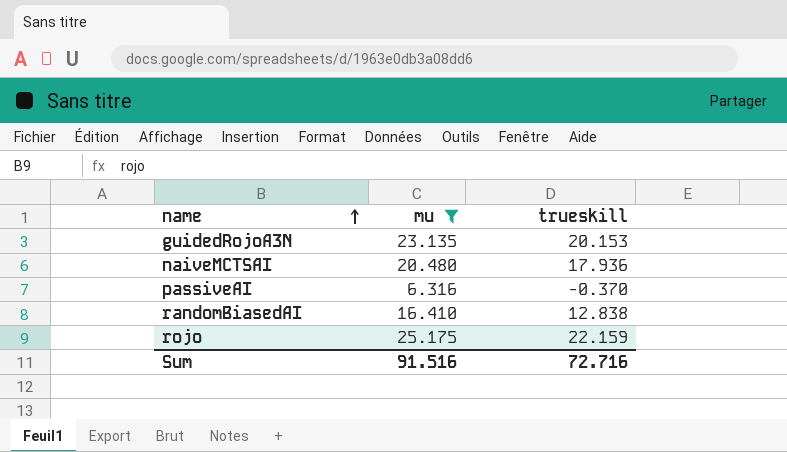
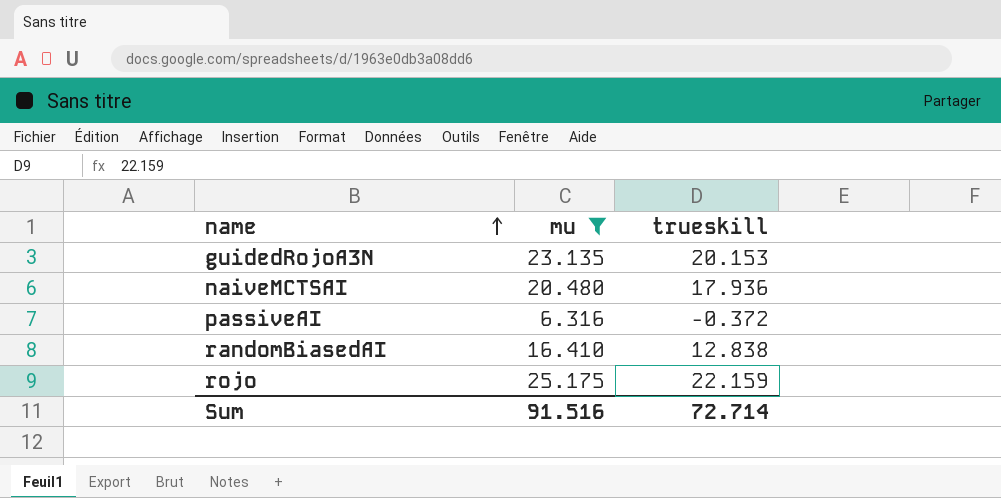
passiveAI | trueskill: -0.370 -> -0.372
Sum | trueskill: 72.716 -> 72.714

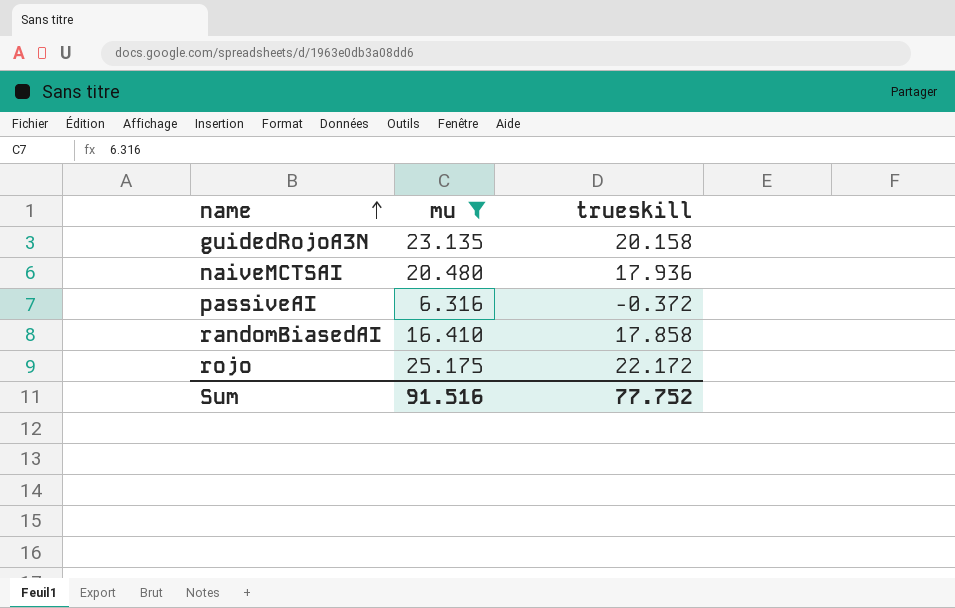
guidedRojoA3N | trueskill: 20.153 -> 20.158
randomBiasedAI | trueskill: 12.838 -> 17.858
rojo | trueskill: 22.159 -> 22.172
Sum | trueskill: 72.714 -> 77.752

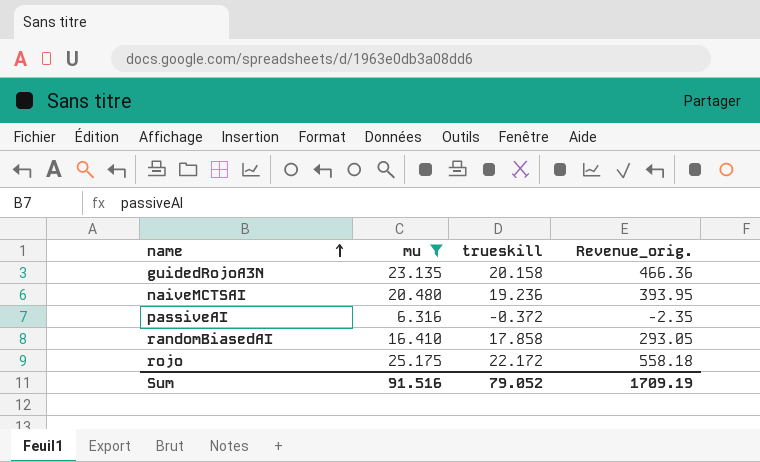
column Revenue_orig. | formula: none -> [mu] * [trueskill]
naiveMCTSAI | trueskill: 17.936 -> 19.236
Sum | trueskill: 77.752 -> 79.052

